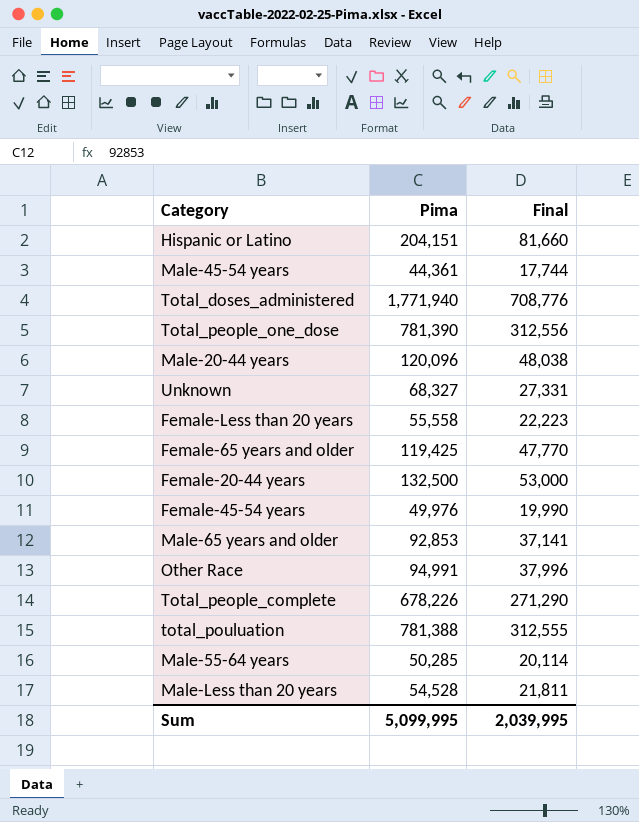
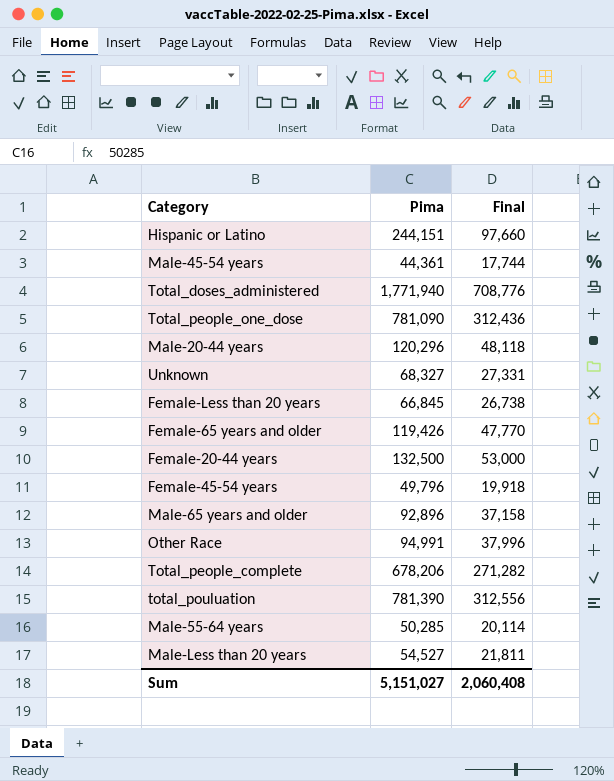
Hispanic or Latino | Pima: 204,151 -> 244,151
Hispanic or Latino | Final: 81,660 -> 97,660
Total_people_one_dose | Pima: 781,390 -> 781,090
Total_people_one_dose | Final: 312,556 -> 312,436
Male-20-44 years | Pima: 120,096 -> 120,296
Male-20-44 years | Final: 48,038 -> 48,118
Female-Less than 20 years | Pima: 55,558 -> 66,845
Female-Less than 20 years | Final: 22,223 -> 26,738
Female-65 years and older | Pima: 119,425 -> 119,426
Female-45-54 years | Pima: 49,976 -> 49,796
Female-45-54 years | Final: 19,990 -> 19,918
Male-65 years and older | Pima: 92,853 -> 92,896
Male-65 years and older | Final: 37,141 -> 37,158
Total_people_complete | Pima: 678,226 -> 678,206
Total_people_complete | Final: 271,290 -> 271,282
total_pouluation | Pima: 781,388 -> 781,390
total_pouluation | Final: 312,555 -> 312,556
Male-Less than 20 years | Pima: 54,528 -> 54,527
Sum | Pima: 5,099,995 -> 5,151,027
Sum | Final: 2,039,995 -> 2,060,408

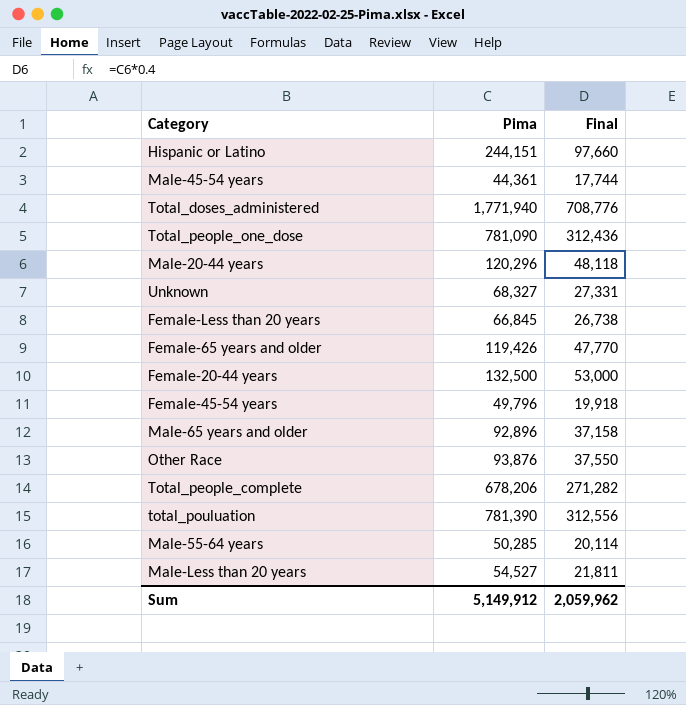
Other Race | Pima: 94,991 -> 93,876
Other Race | Final: 37,996 -> 37,550
Sum | Pima: 5,151,027 -> 5,149,912
Sum | Final: 2,060,408 -> 2,059,962

